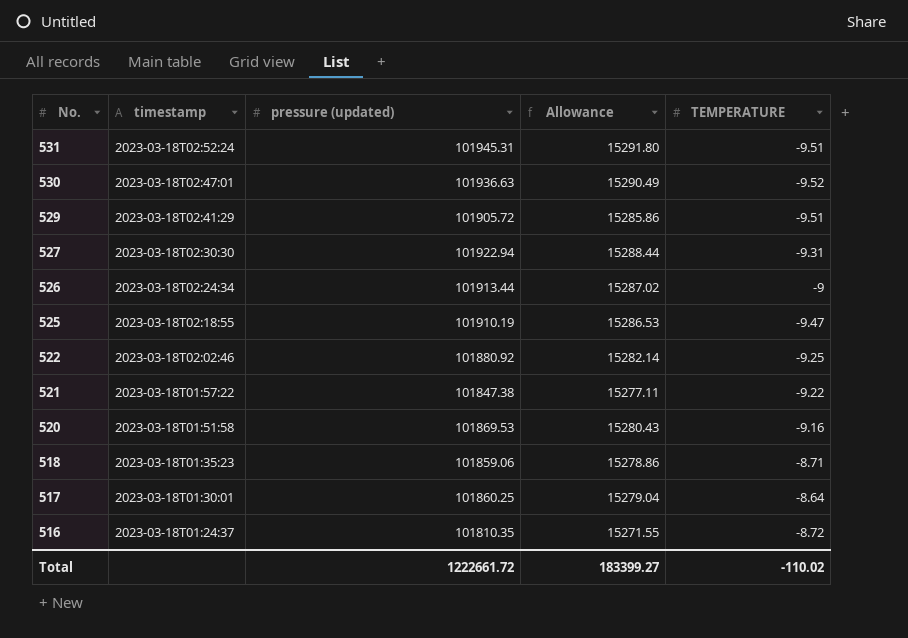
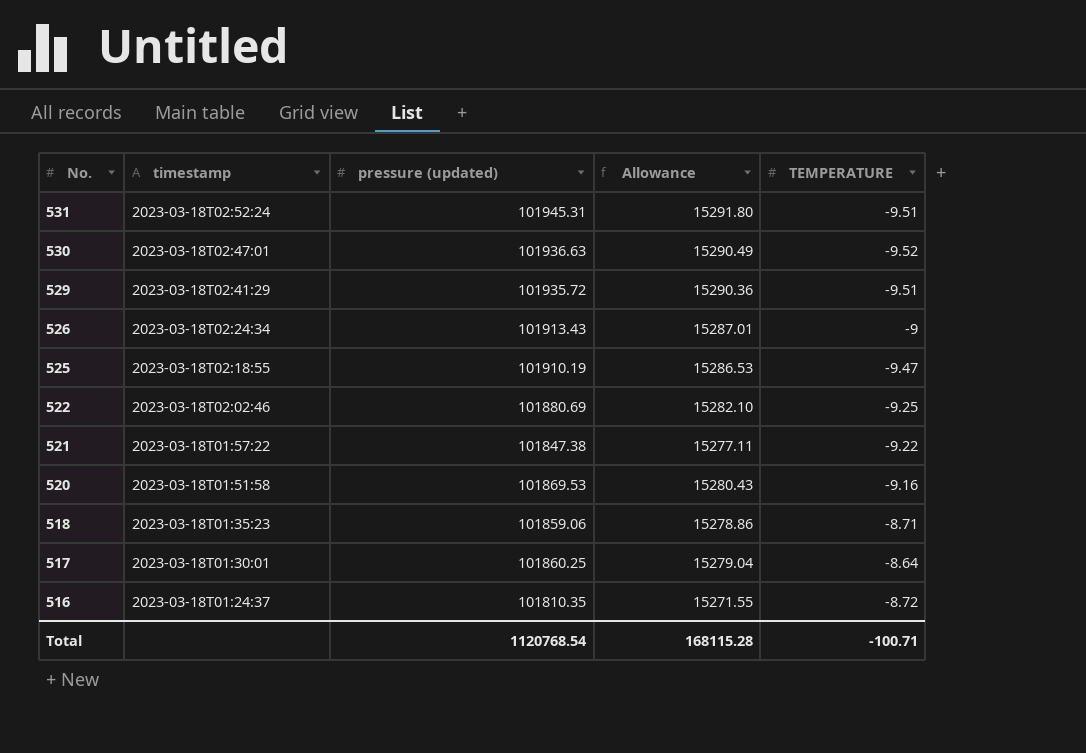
row 527: 2023-03-18T02:30:30 | 101922.94 | 15288.44 | -9.31 -> none
529 | pressure (updated): 101905.72 -> 101935.72
529 | Allowance: 15285.86 -> 15290.36
526 | pressure (updated): 101913.44 -> 101913.43
526 | Allowance: 15287.02 -> 15287.01
522 | pressure (updated): 101880.92 -> 101880.69
522 | Allowance: 15282.14 -> 15282.10
Total | pressure (updated): 1222661.72 -> 1120768.54
Total | Allowance: 183399.27 -> 168115.28
Total | TEMPERATURE: -110.02 -> -100.71

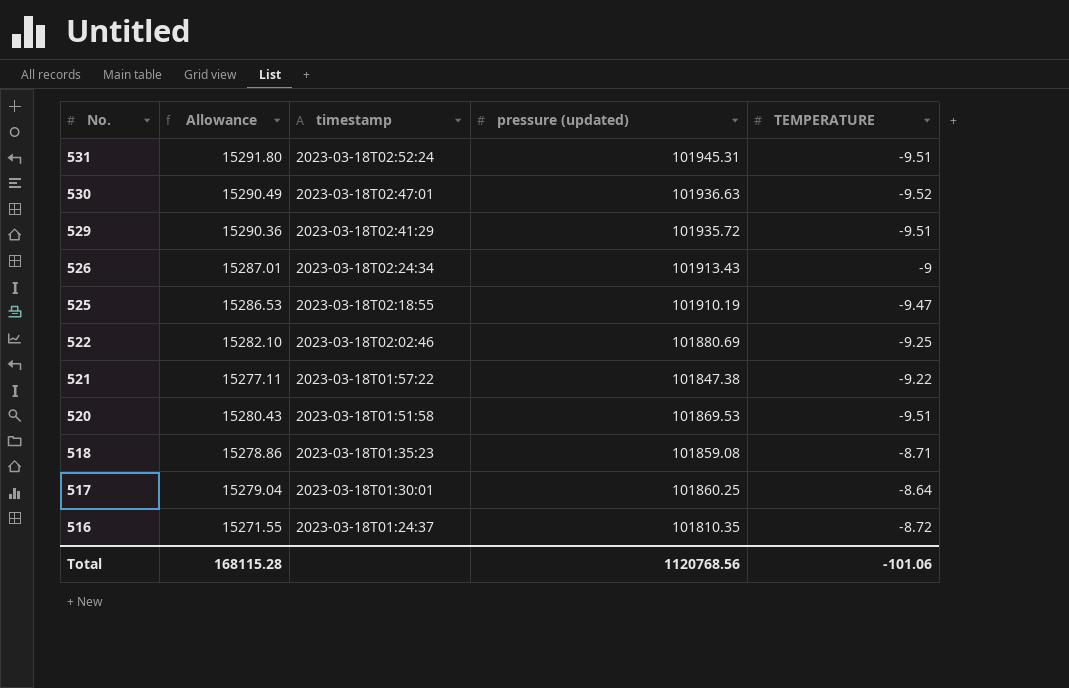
column Allowance | position: 4 -> 2
520 | TEMPERATURE: -9.16 -> -9.51
518 | pressure (updated): 101859.06 -> 101859.08
Total | pressure (updated): 1120768.54 -> 1120768.56
Total | TEMPERATURE: -100.71 -> -101.06

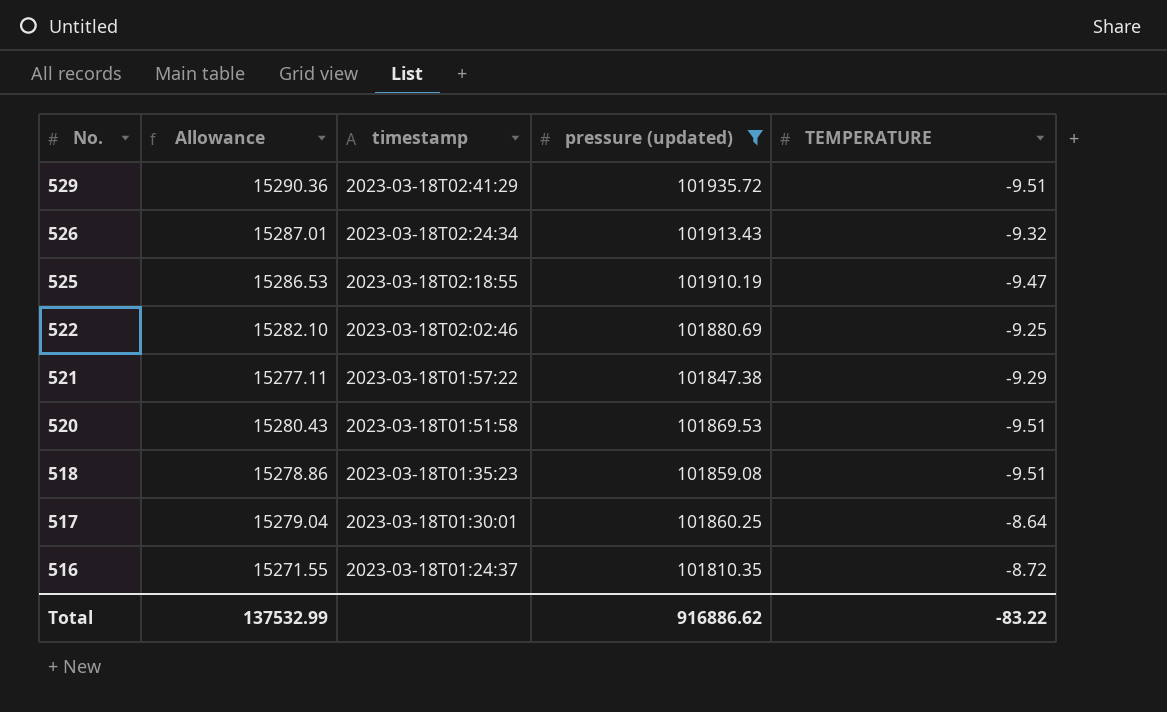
filter: none -> pressure (updated) <= 101935.72
526 | TEMPERATURE: -9 -> -9.32
521 | TEMPERATURE: -9.22 -> -9.29
518 | TEMPERATURE: -8.71 -> -9.51
Total | Allowance: 168115.28 -> 137532.99
Total | pressure (updated): 1120768.56 -> 916886.62
Total | TEMPERATURE: -101.06 -> -83.22

